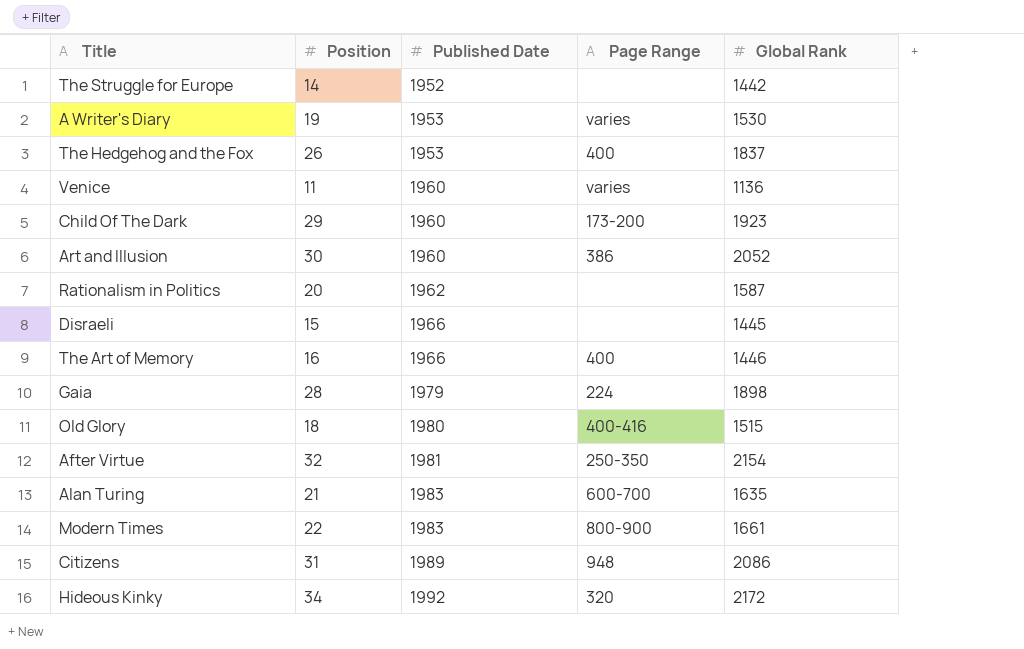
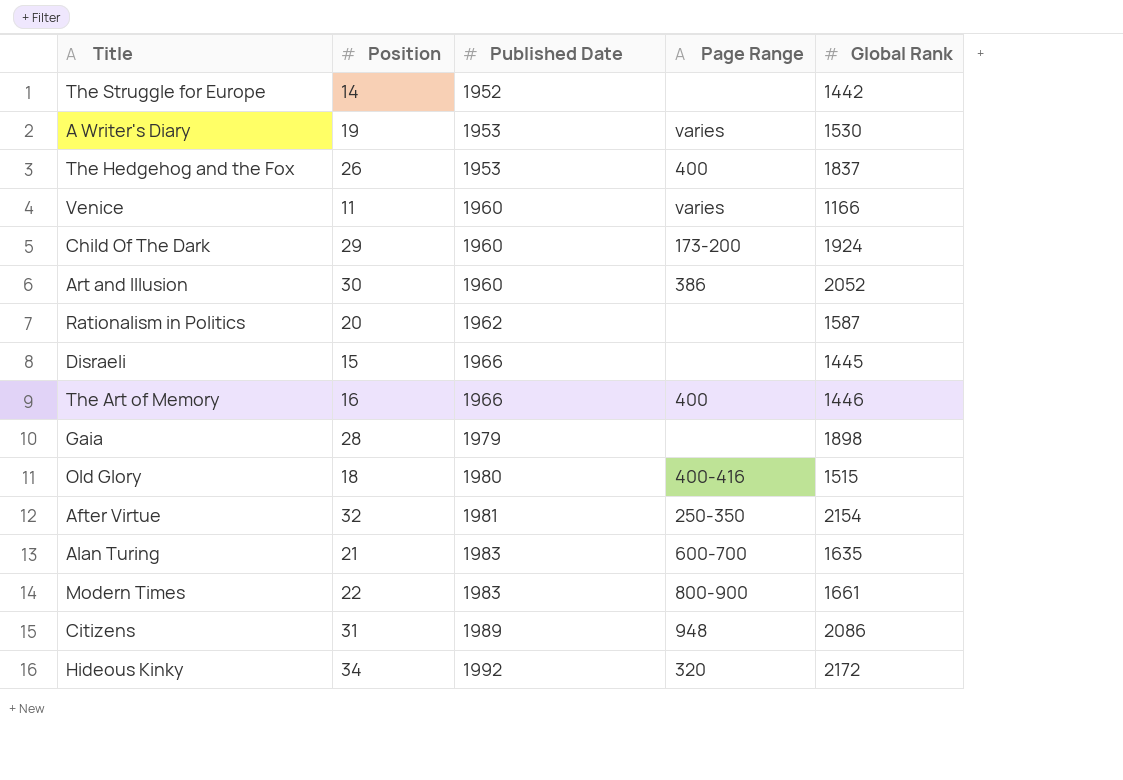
Venice | Global Rank: 1136 -> 1166
Child Of The Dark | Global Rank: 1923 -> 1924
Gaia | Page Range: 224 -> none

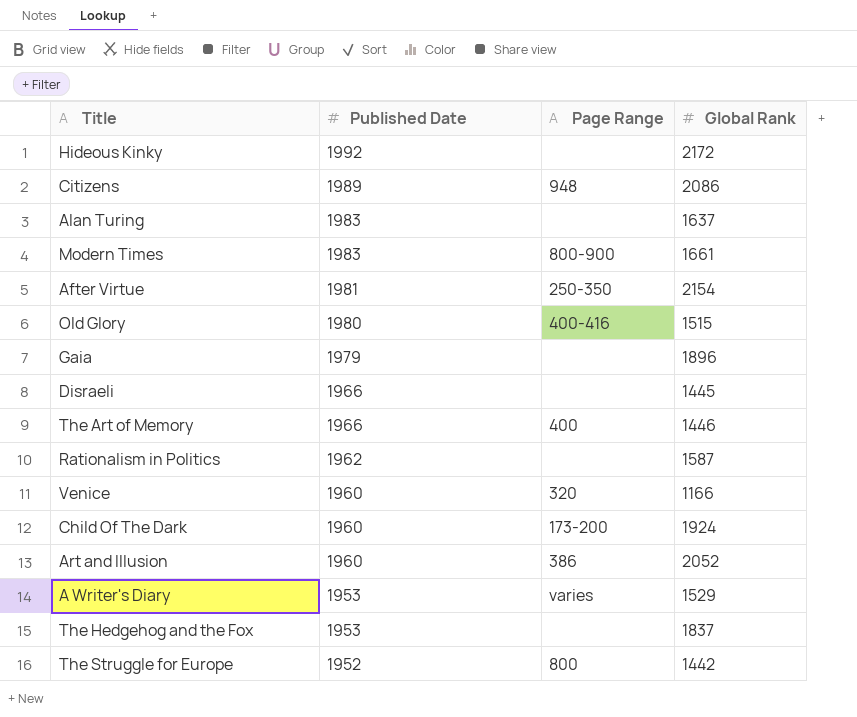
row order: Published Date ascending -> Published Date descending
column Position | position: 2 -> none
Hideous Kinky | Page Range: 320 -> none
Alan Turing | Page Range: 600-700 -> none
Alan Turing | Global Rank: 1635 -> 1637
Gaia | Global Rank: 1898 -> 1896
Venice | Page Range: varies -> 320
A Writer's Diary | Global Rank: 1530 -> 1529
The Hedgehog and the Fox | Page Range: 400 -> none
The Struggle for Europe | Page Range: none -> 800

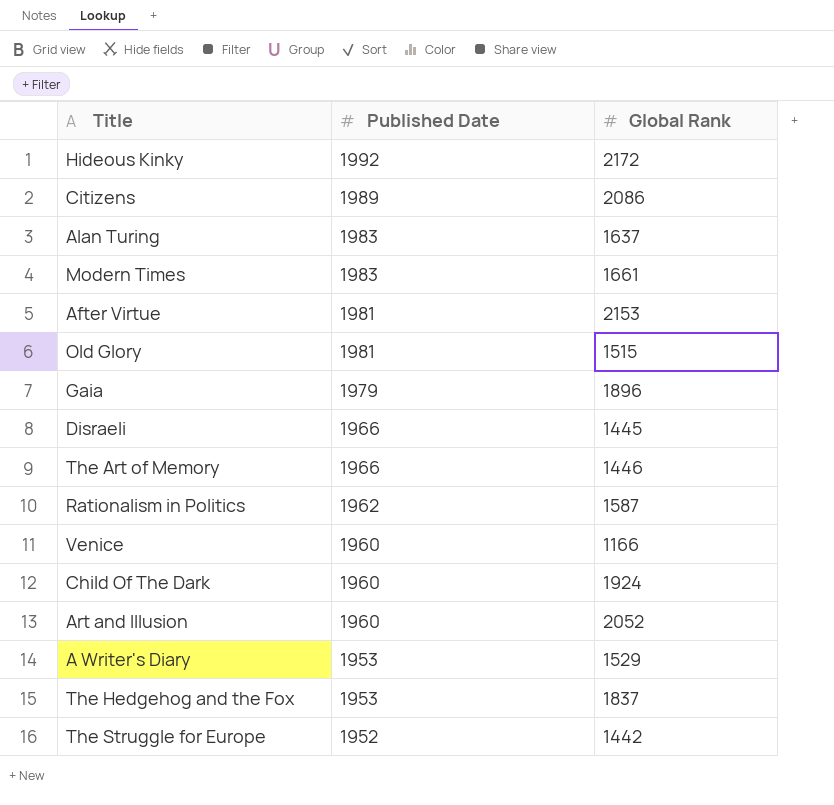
column Page Range | position: 3 -> none
After Virtue | Global Rank: 2154 -> 2153
Old Glory | Published Date: 1980 -> 1981

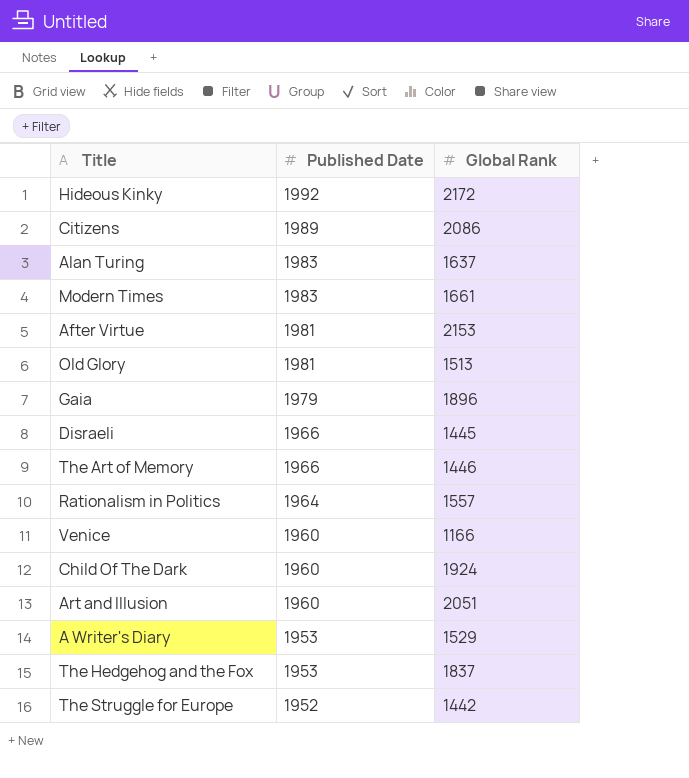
Old Glory | Global Rank: 1515 -> 1513
Rationalism in Politics | Published Date: 1962 -> 1964
Rationalism in Politics | Global Rank: 1587 -> 1557
Art and Illusion | Global Rank: 2052 -> 2051

